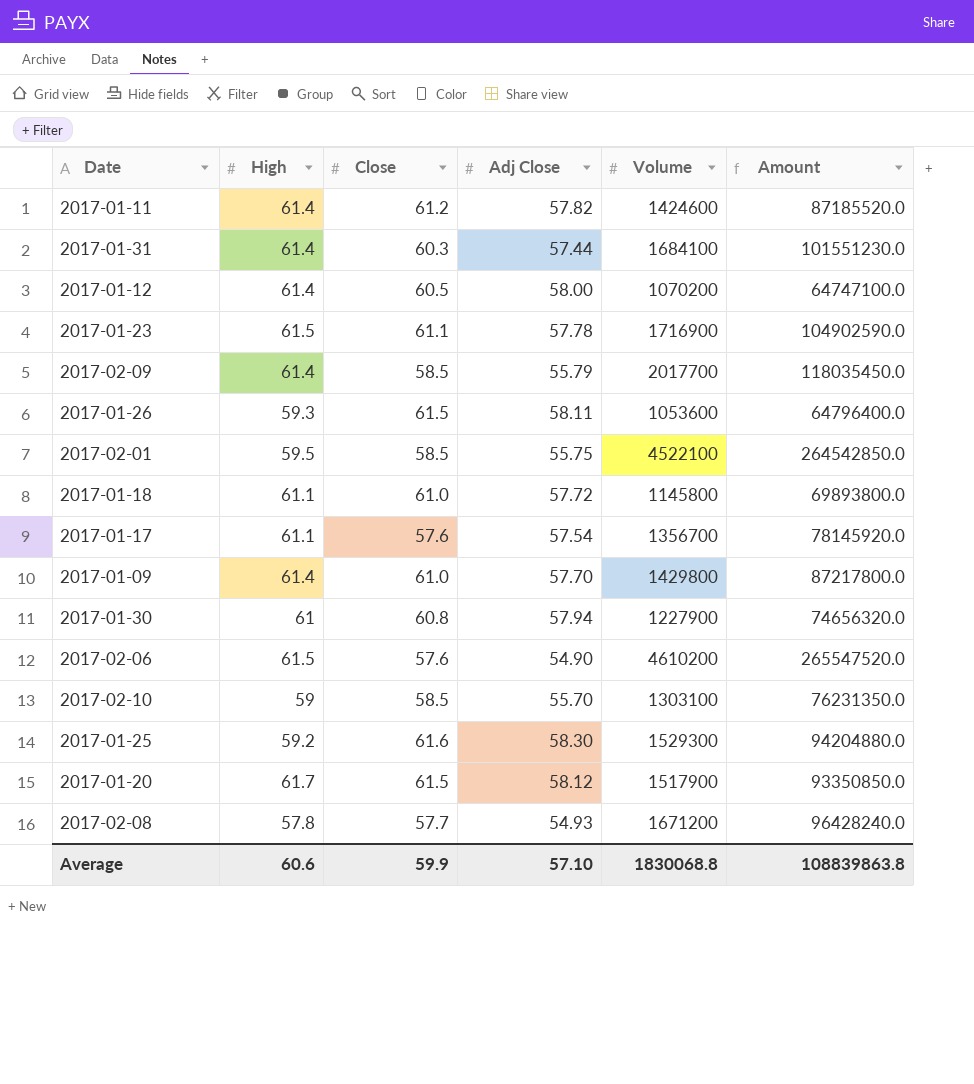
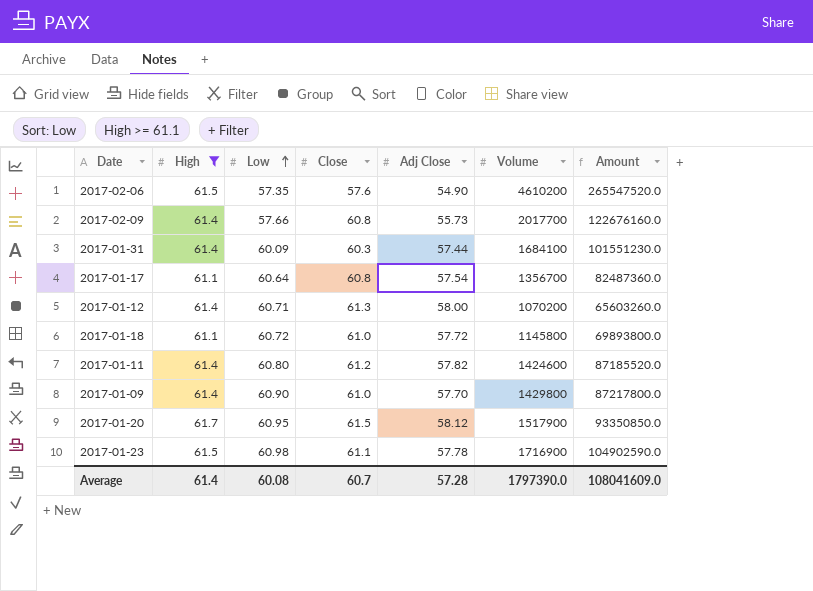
filter: none -> High >= 61.1
row order: none -> Low ascending
column Low | position: none -> 3
2017-02-09 | Close: 58.5 -> 60.8
2017-02-09 | Adj Close: 55.79 -> 55.73
2017-02-09 | Amount: 118035450.0 -> 122676160.0
2017-01-17 | Close: 57.6 -> 60.8
2017-01-17 | Amount: 78145920.0 -> 82487360.0
2017-01-12 | Close: 60.5 -> 61.3
2017-01-12 | Amount: 64747100.0 -> 65603260.0
Average | High: 60.6 -> 61.4
Average | Close: 59.9 -> 60.7
Average | Adj Close: 57.10 -> 57.28
Average | Volume: 1830068.8 -> 1797390.0
Average | Amount: 108839863.8 -> 108041609.0

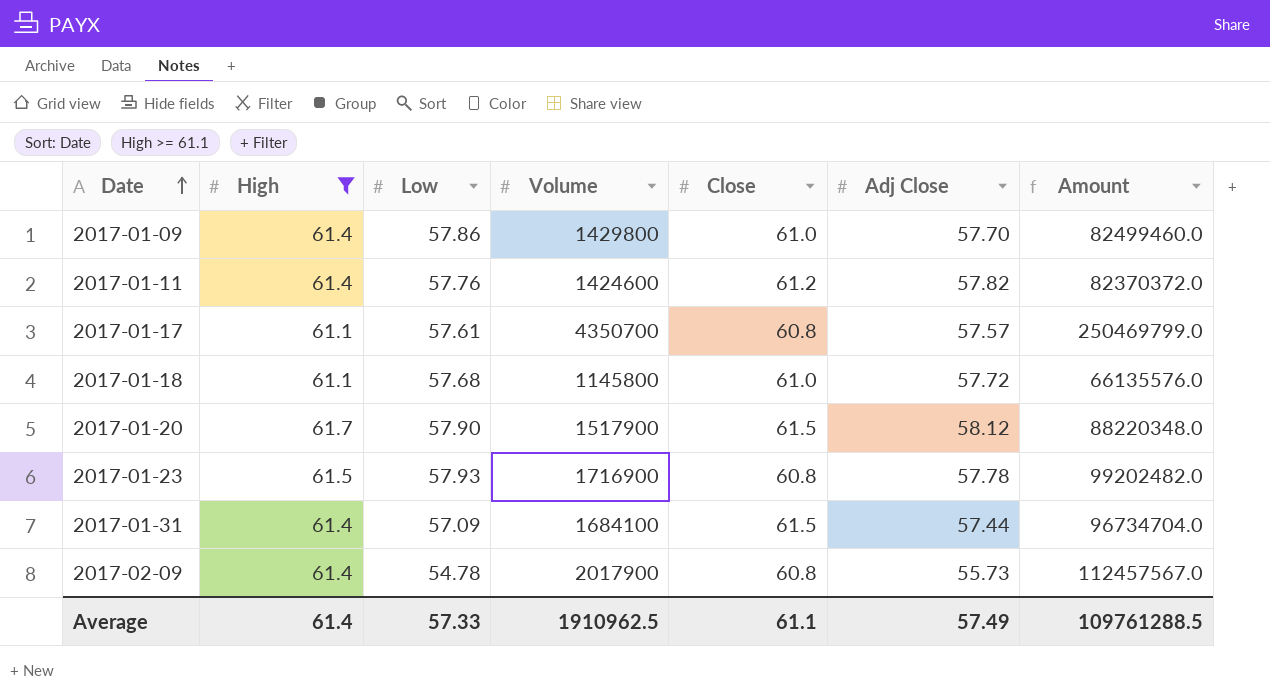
row order: Low ascending -> Date ascending
column Volume | position: 6 -> 4
column Amount | formula: [Close] * [Volume] -> [Volume] * [Adj Close]
row 2017-02-06: 61.5 | 57.35 | 57.6 | 54.90 | 4610200 | 265547520.0 -> none
row 2017-01-12: 61.4 | 60.71 | 61.3 | 58.00 | 1070200 | 65603260.0 -> none
2017-01-09 | Low: 60.90 -> 57.86
2017-01-11 | Low: 60.80 -> 57.76
2017-01-17 | Low: 60.64 -> 57.61
2017-01-17 | Volume: 1356700 -> 4350700
2017-01-17 | Adj Close: 57.54 -> 57.57
2017-01-18 | Low: 60.72 -> 57.68
2017-01-20 | Low: 60.95 -> 57.90
2017-01-23 | Low: 60.98 -> 57.93
2017-01-23 | Close: 61.1 -> 60.8
2017-01-31 | Low: 60.09 -> 57.09
2017-01-31 | Close: 60.3 -> 61.5
2017-02-09 | Low: 57.66 -> 54.78
2017-02-09 | Volume: 2017700 -> 2017900
Average | Low: 60.08 -> 57.33
Average | Volume: 1797390.0 -> 1910962.5
Average | Close: 60.7 -> 61.1
Average | Adj Close: 57.28 -> 57.49
Average | Amount: 108041609.0 -> 109761288.5

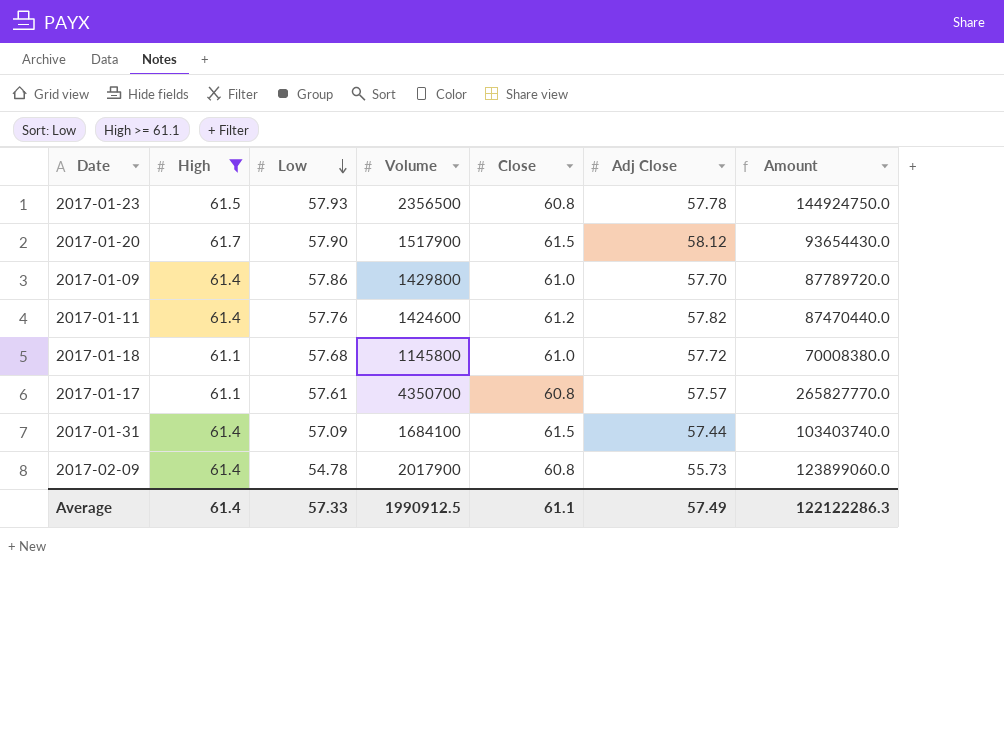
row order: Date ascending -> Low descending
column Amount | formula: [Volume] * [Adj Close] -> [High] * [Volume]
2017-01-23 | Volume: 1716900 -> 2356500
Average | Volume: 1910962.5 -> 1990912.5
Average | Amount: 109761288.5 -> 122122286.3

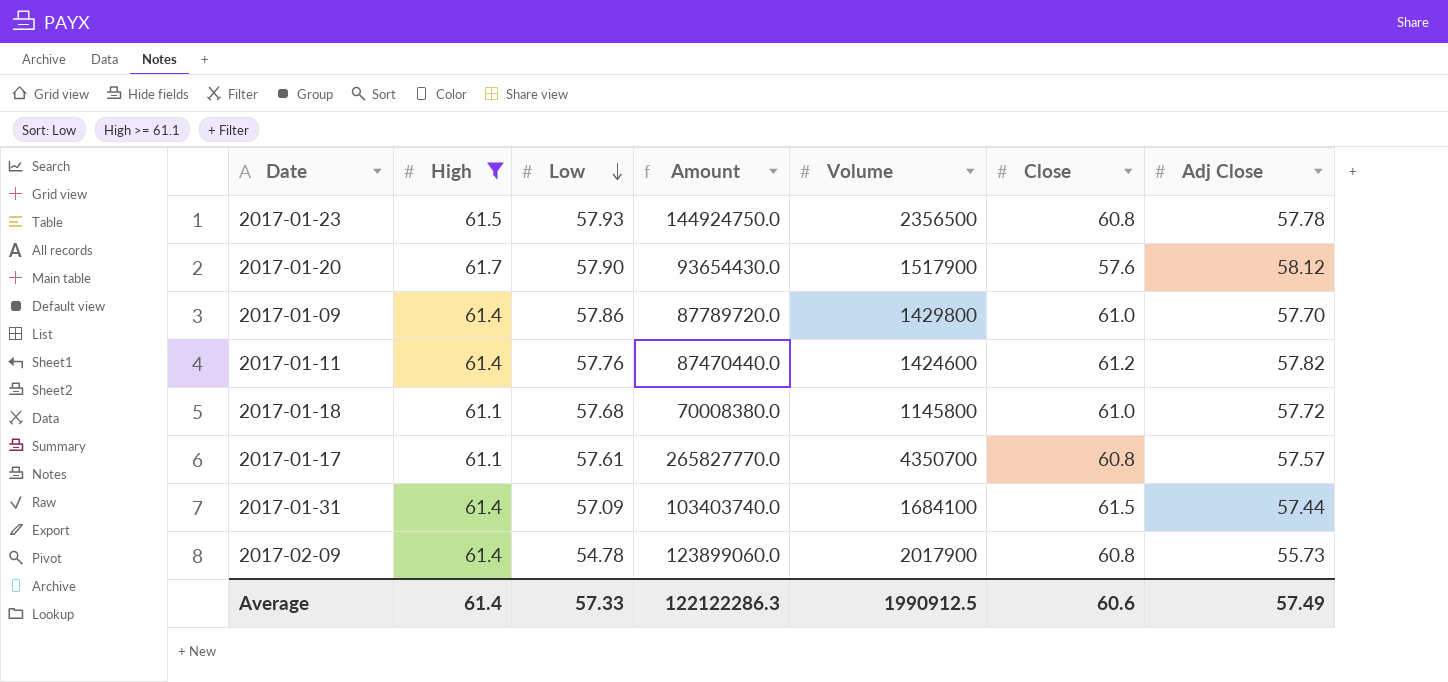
column Amount | position: 7 -> 4
2017-01-20 | Close: 61.5 -> 57.6
Average | Close: 61.1 -> 60.6

